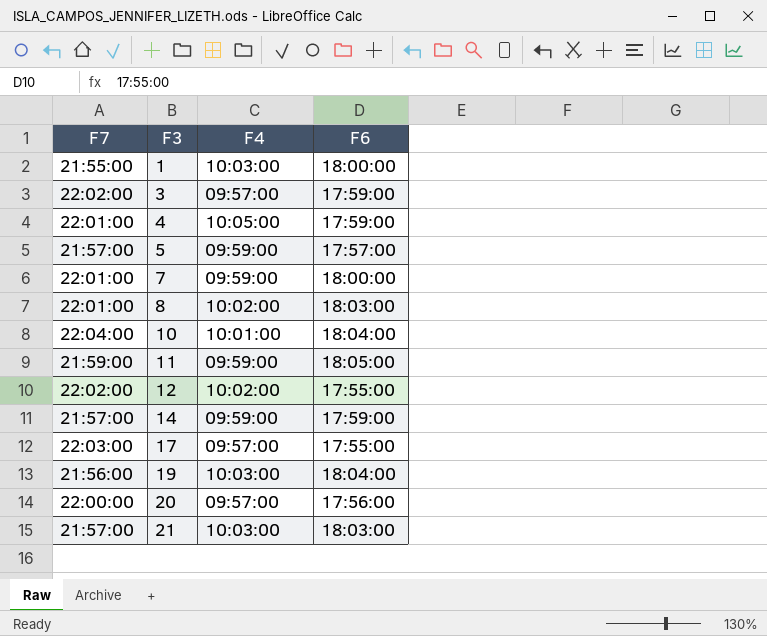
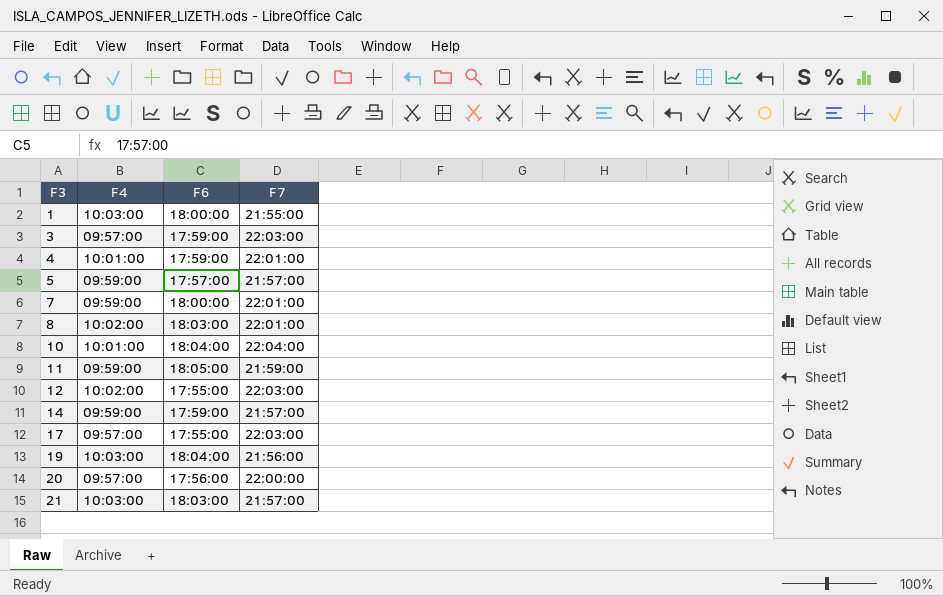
column F7 | position: 1 -> 4
3 | F7: 22:02:00 -> 22:03:00
4 | F4: 10:05:00 -> 10:01:00
12 | F7: 22:02:00 -> 22:03:00

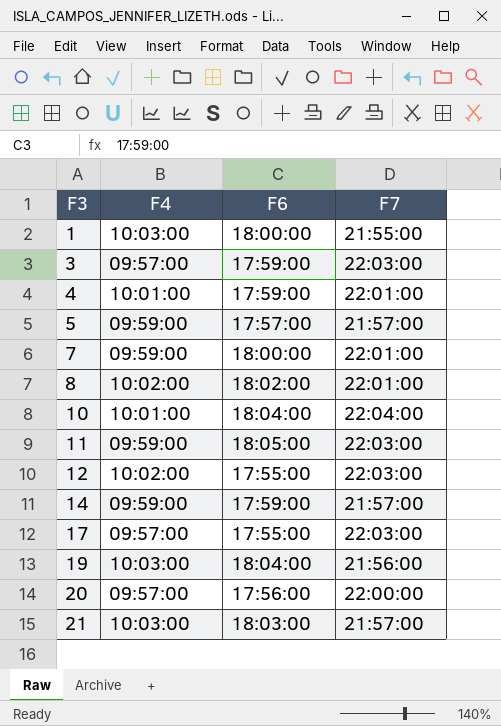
8 | F6: 18:03:00 -> 18:02:00
11 | F7: 21:59:00 -> 22:03:00

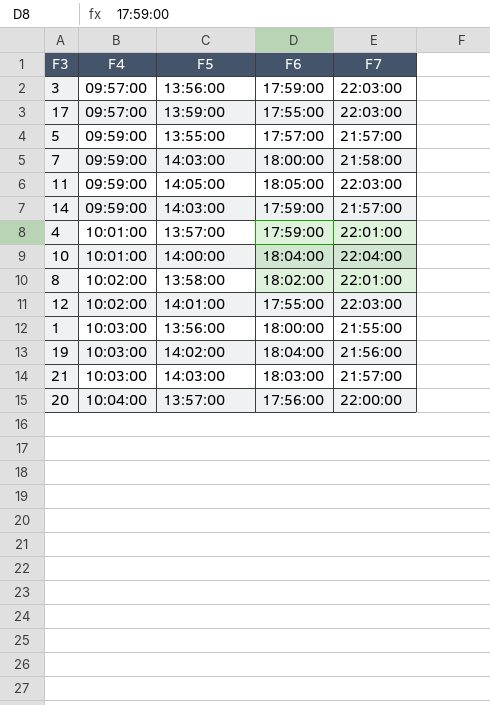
row order: F3 ascending -> F4 ascending
column F5 | position: none -> 3
7 | F7: 22:01:00 -> 21:58:00
20 | F4: 09:57:00 -> 10:04:00

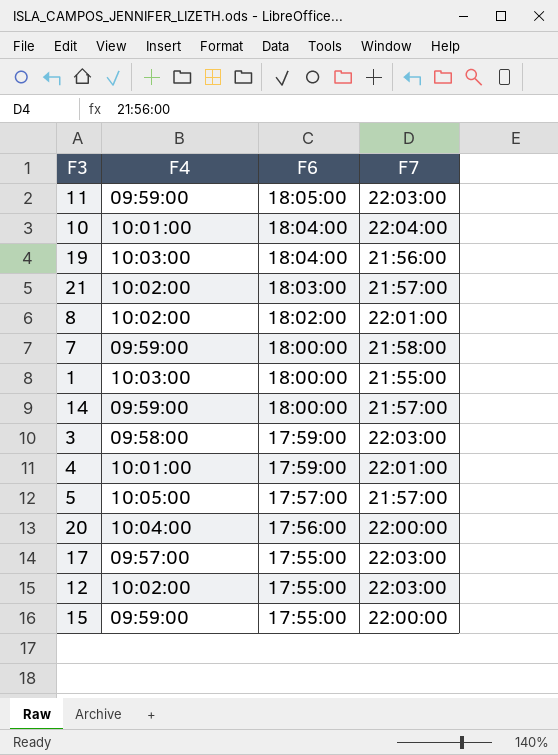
row order: F4 ascending -> F6 descending
column F5 | position: 3 -> none
21 | F4: 10:03:00 -> 10:02:00
14 | F6: 17:59:00 -> 18:00:00
3 | F4: 09:57:00 -> 09:58:00
5 | F4: 09:59:00 -> 10:05:00
row 15: none -> 09:59:00 | 17:55:00 | 22:00:00

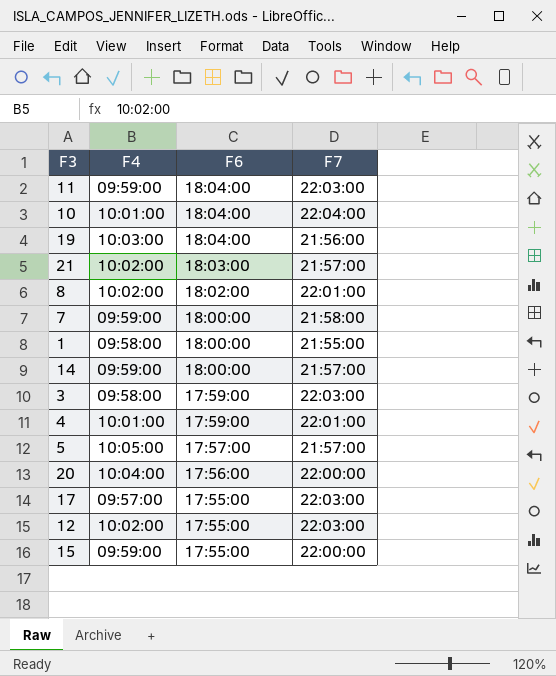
11 | F6: 18:05:00 -> 18:04:00
1 | F4: 10:03:00 -> 09:58:00

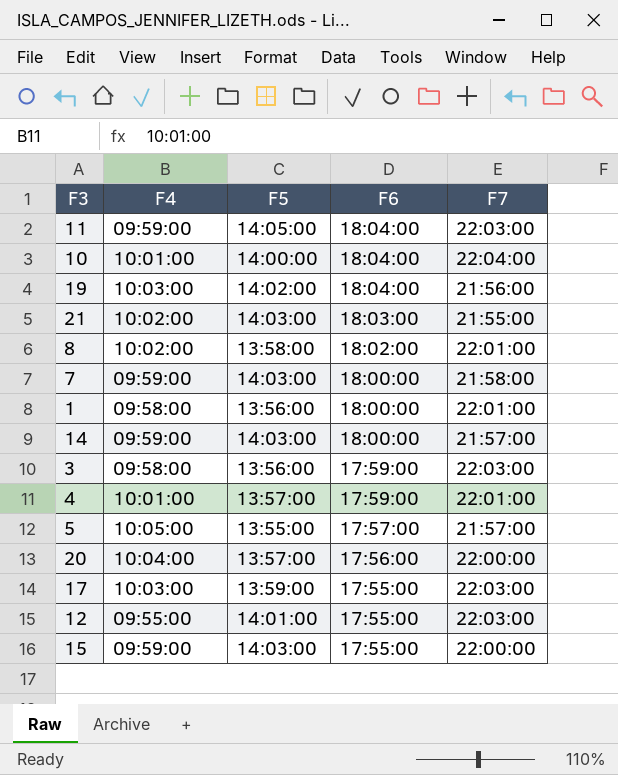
column F5 | position: none -> 3
21 | F7: 21:57:00 -> 21:55:00
1 | F7: 21:55:00 -> 22:01:00
17 | F4: 09:57:00 -> 10:03:00
12 | F4: 10:02:00 -> 09:55:00

